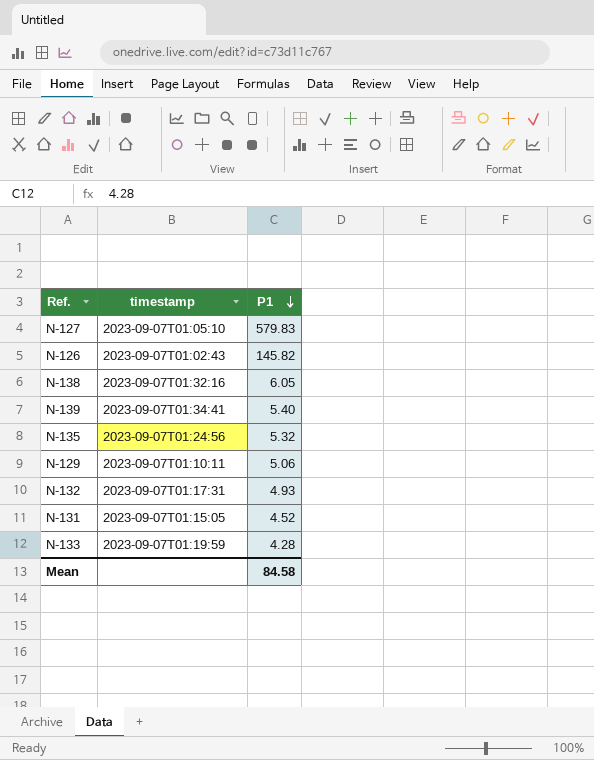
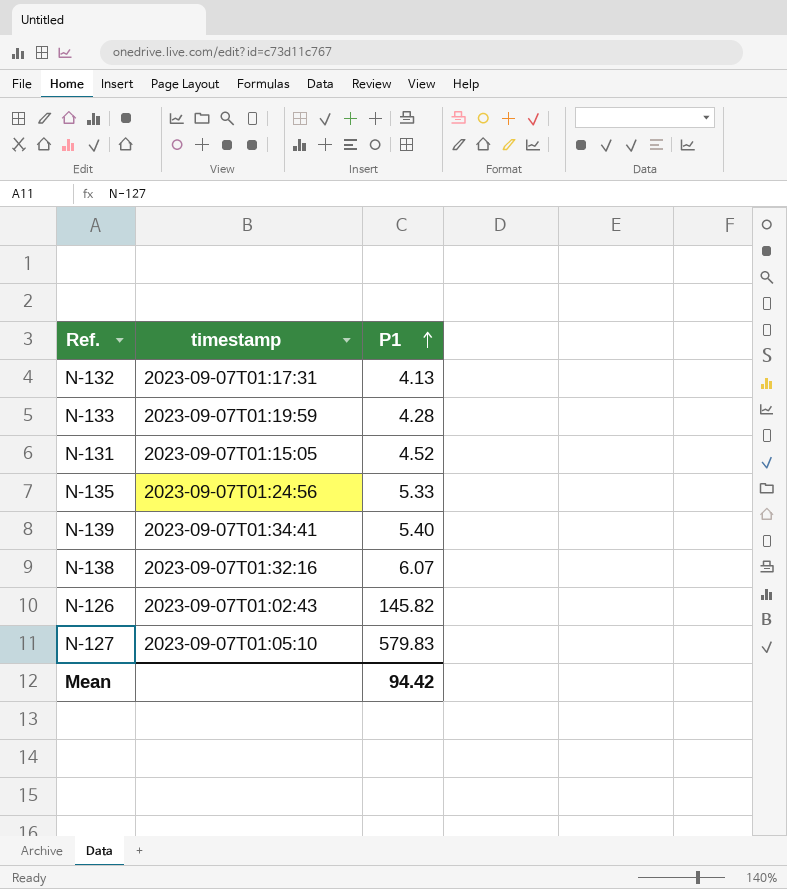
row order: P1 descending -> P1 ascending
row N-129: 2023-09-07T01:10:11 | 5.06 -> none
N-132 | P1: 4.93 -> 4.13
N-135 | P1: 5.32 -> 5.33
N-138 | P1: 6.05 -> 6.07
Mean | P1: 84.58 -> 94.42

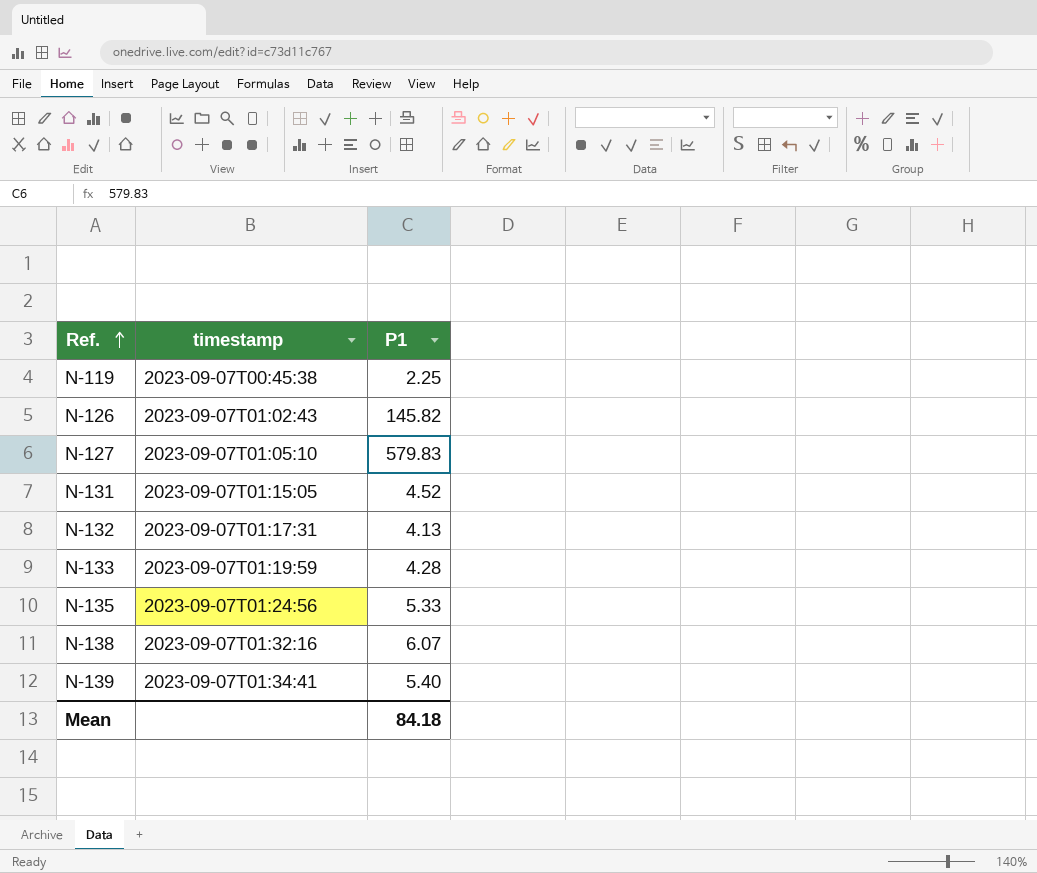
row order: P1 ascending -> Ref. ascending
row N-119: none -> 2023-09-07T00:45:38 | 2.25
Mean | P1: 94.42 -> 84.18

